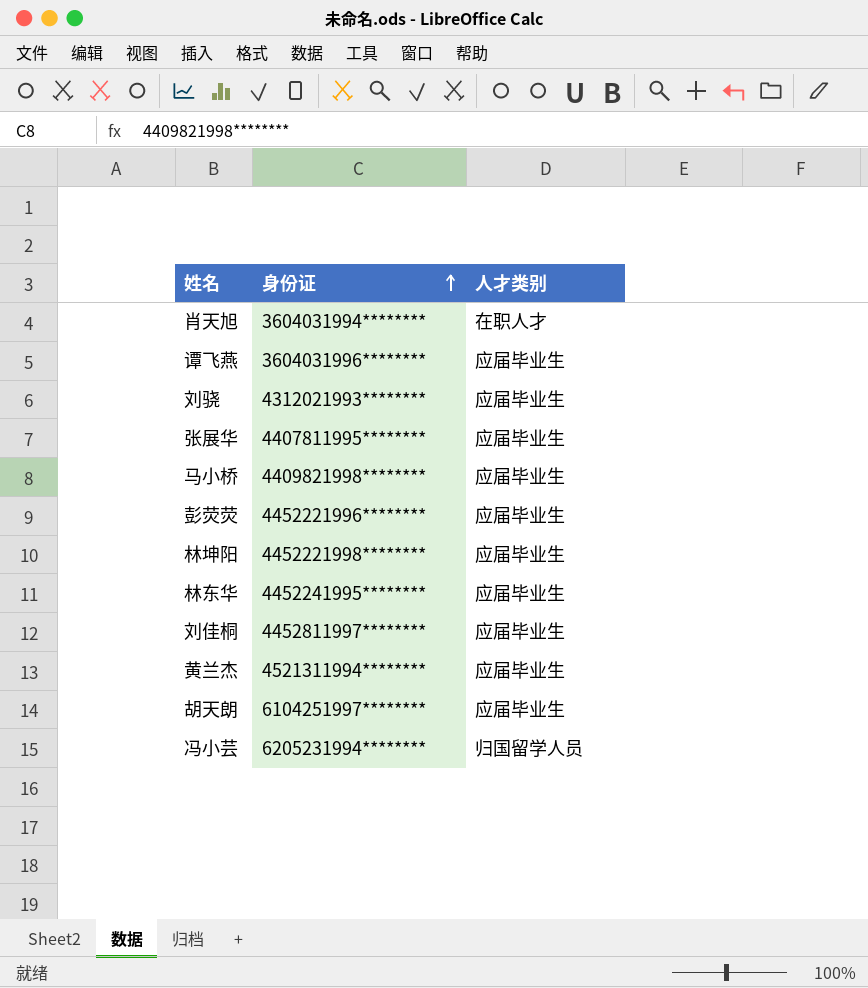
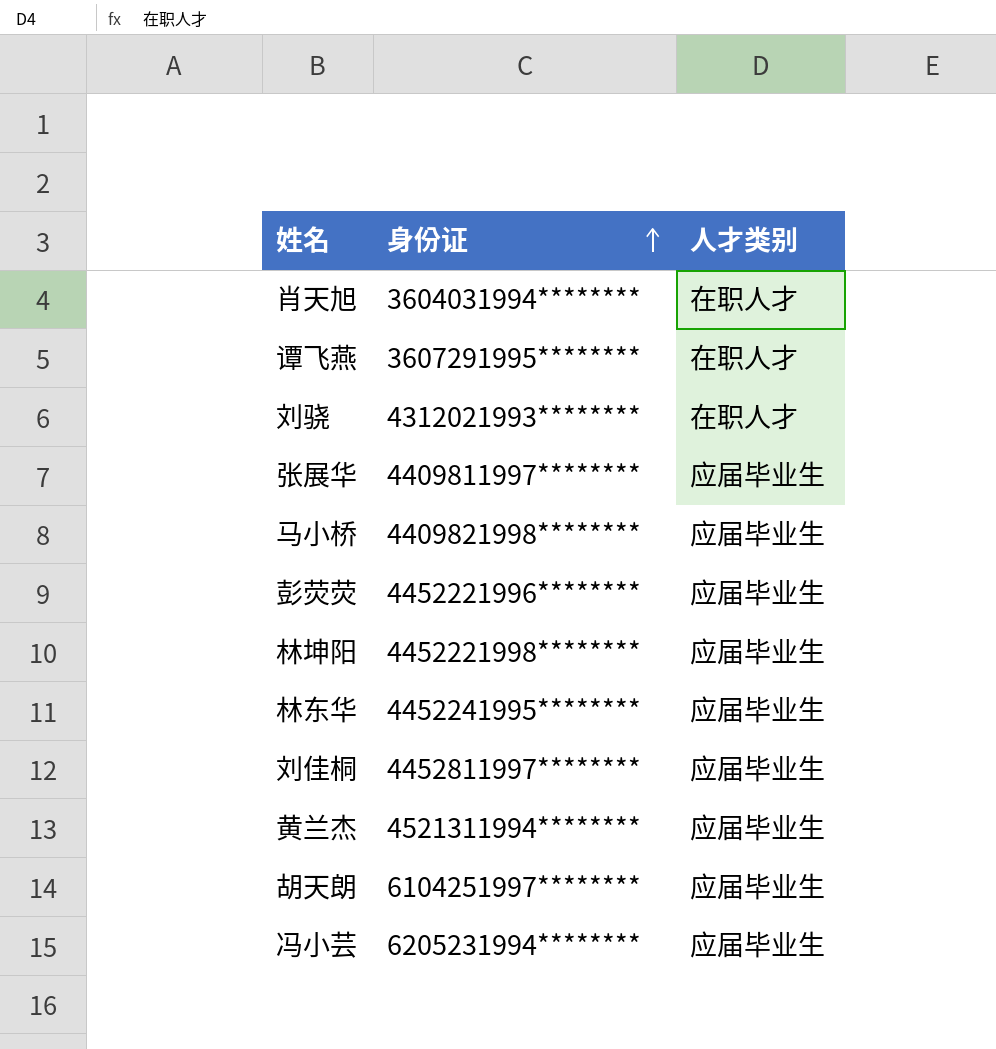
谭飞燕 | 身份证: 3604031996******** -> 3607291995********
谭飞燕 | 人才类别: 应届毕业生 -> 在职人才
刘骁 | 人才类别: 应届毕业生 -> 在职人才
张展华 | 身份证: 4407811995******** -> 4409811997********
冯小芸 | 人才类别: 归国留学人员 -> 应届毕业生

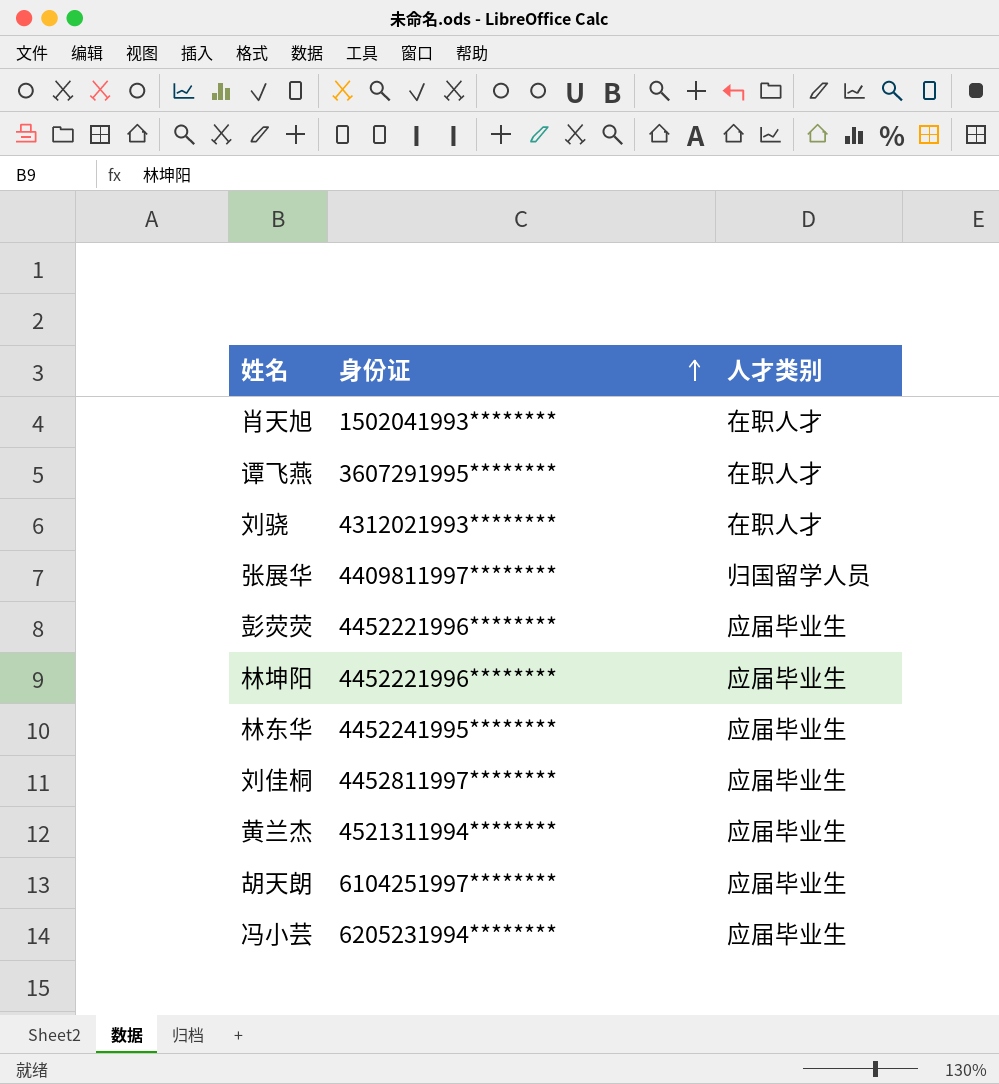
row 马小桥: 4409821998******** | 应届毕业生 -> none
肖天旭 | 身份证: 3604031994******** -> 1502041993********
张展华 | 人才类别: 应届毕业生 -> 归国留学人员
林坤阳 | 身份证: 4452221998******** -> 4452221996********

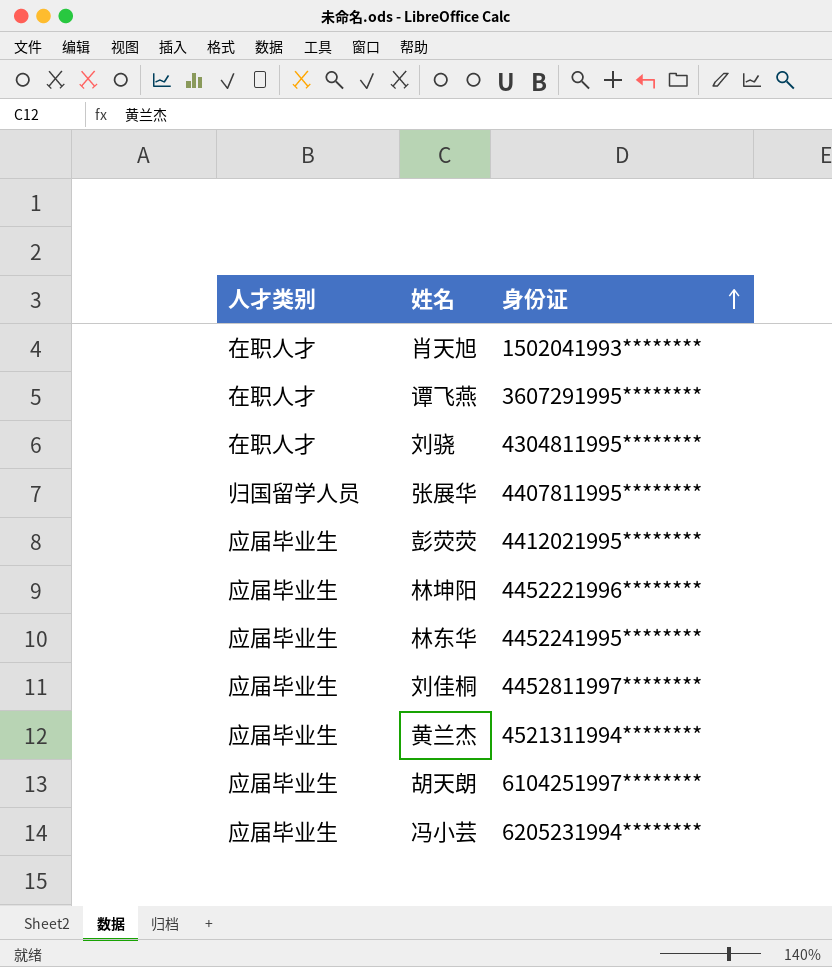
column 人才类别 | position: 3 -> 1
刘骁 | 身份证: 4312021993******** -> 4304811995********
张展华 | 身份证: 4409811997******** -> 4407811995********
彭荧荧 | 身份证: 4452221996******** -> 4412021995********

